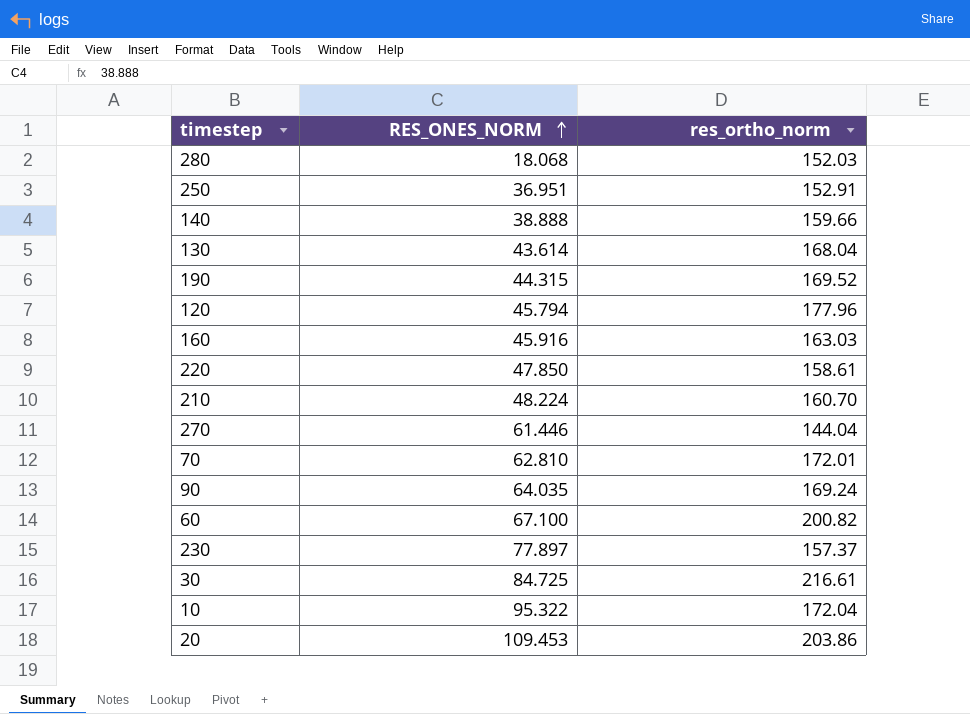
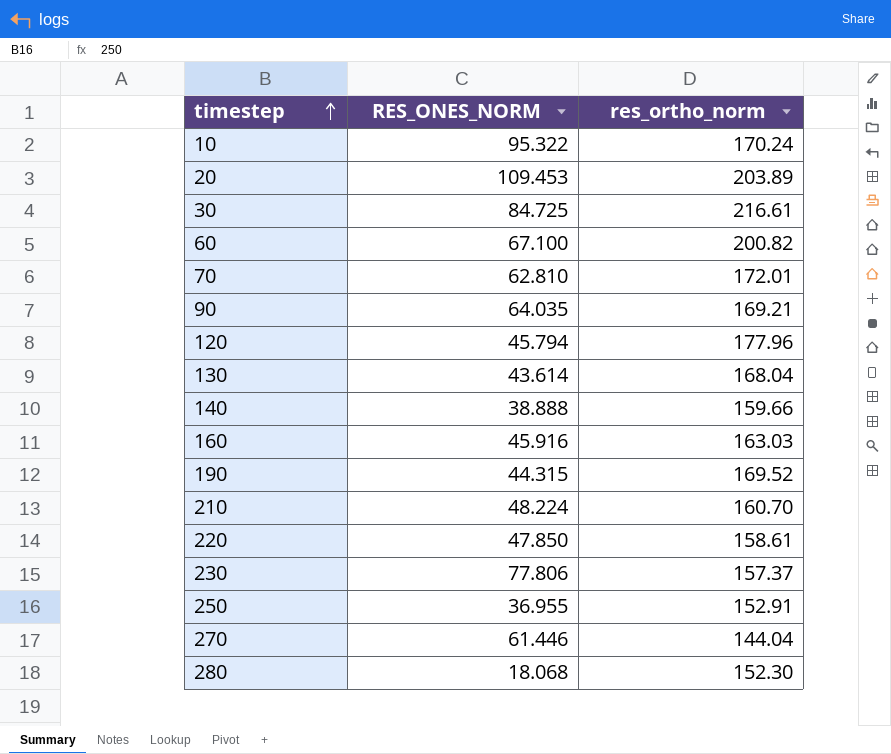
row order: RES_ONES_NORM ascending -> timestep ascending
10 | res_ortho_norm: 172.04 -> 170.24
20 | res_ortho_norm: 203.86 -> 203.89
90 | res_ortho_norm: 169.24 -> 169.21
230 | RES_ONES_NORM: 77.897 -> 77.806
250 | RES_ONES_NORM: 36.951 -> 36.955
280 | res_ortho_norm: 152.03 -> 152.30

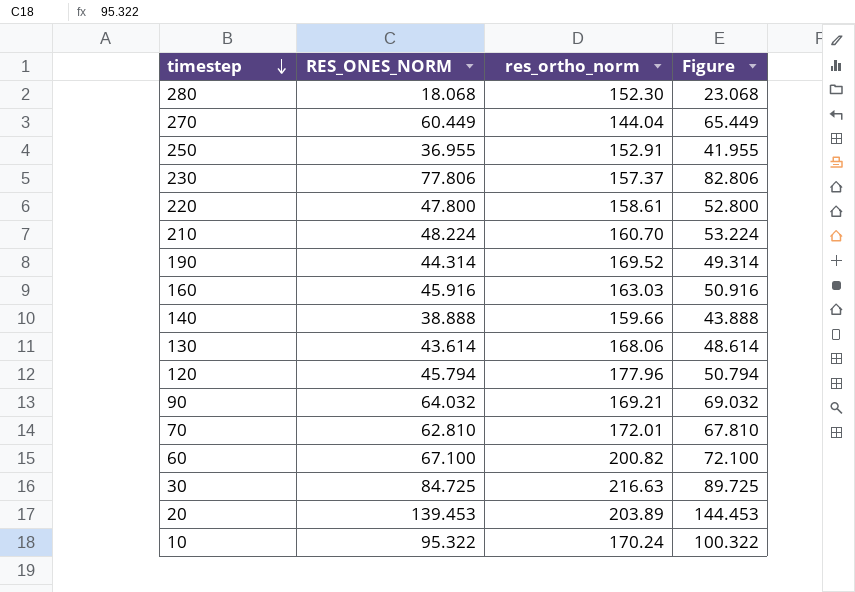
row order: timestep ascending -> timestep descending
column Figure | formula: none -> [RES_ONES_NORM] + 5
270 | RES_ONES_NORM: 61.446 -> 60.449
220 | RES_ONES_NORM: 47.850 -> 47.800
190 | RES_ONES_NORM: 44.315 -> 44.314
130 | res_ortho_norm: 168.04 -> 168.06
90 | RES_ONES_NORM: 64.035 -> 64.032
30 | res_ortho_norm: 216.61 -> 216.63
20 | RES_ONES_NORM: 109.453 -> 139.453

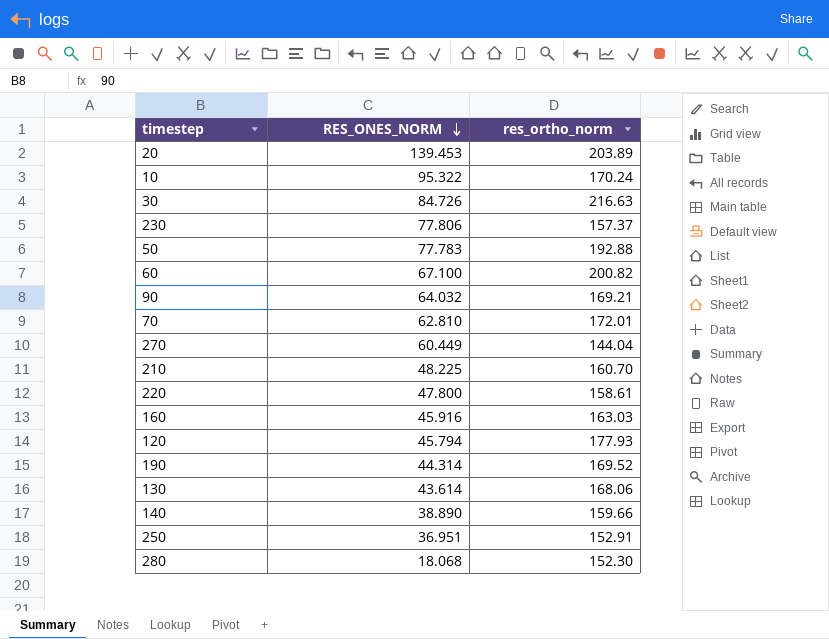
row order: timestep descending -> RES_ONES_NORM descending
column Figure | formula: [RES_ONES_NORM] + 5 -> none
30 | RES_ONES_NORM: 84.725 -> 84.726
row 50: none -> 77.783 | 192.88
210 | RES_ONES_NORM: 48.224 -> 48.225
120 | res_ortho_norm: 177.96 -> 177.93
140 | RES_ONES_NORM: 38.888 -> 38.890
250 | RES_ONES_NORM: 36.955 -> 36.951

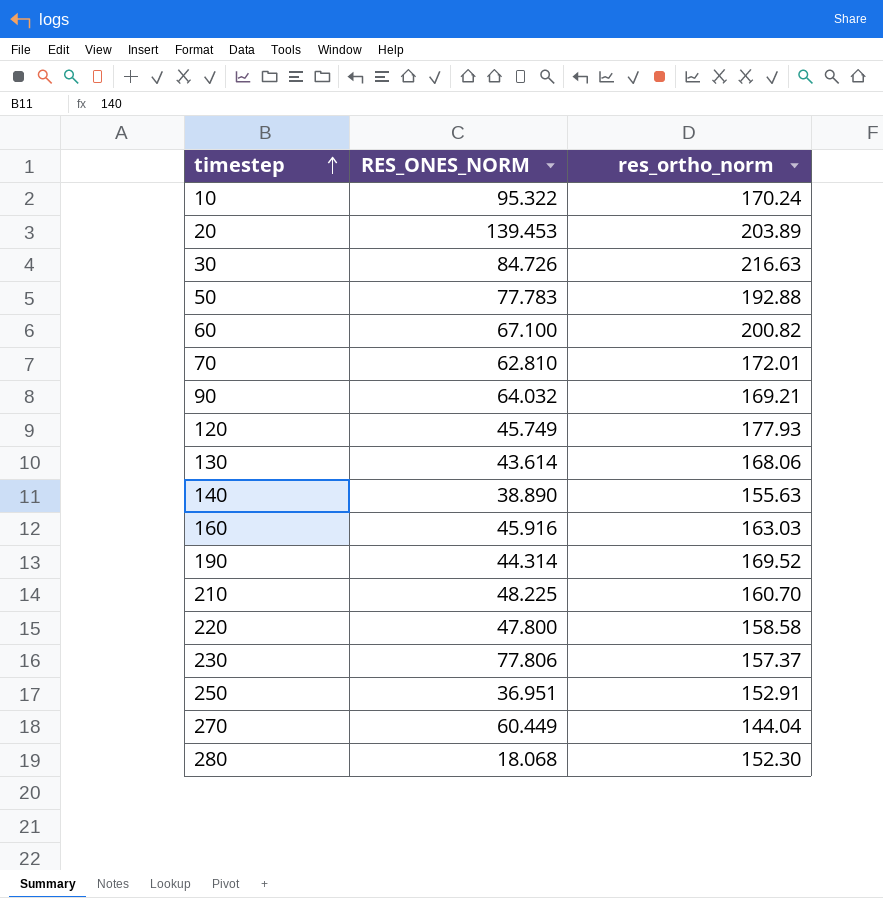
row order: RES_ONES_NORM descending -> timestep ascending
120 | RES_ONES_NORM: 45.794 -> 45.749
140 | res_ortho_norm: 159.66 -> 155.63
220 | res_ortho_norm: 158.61 -> 158.58

